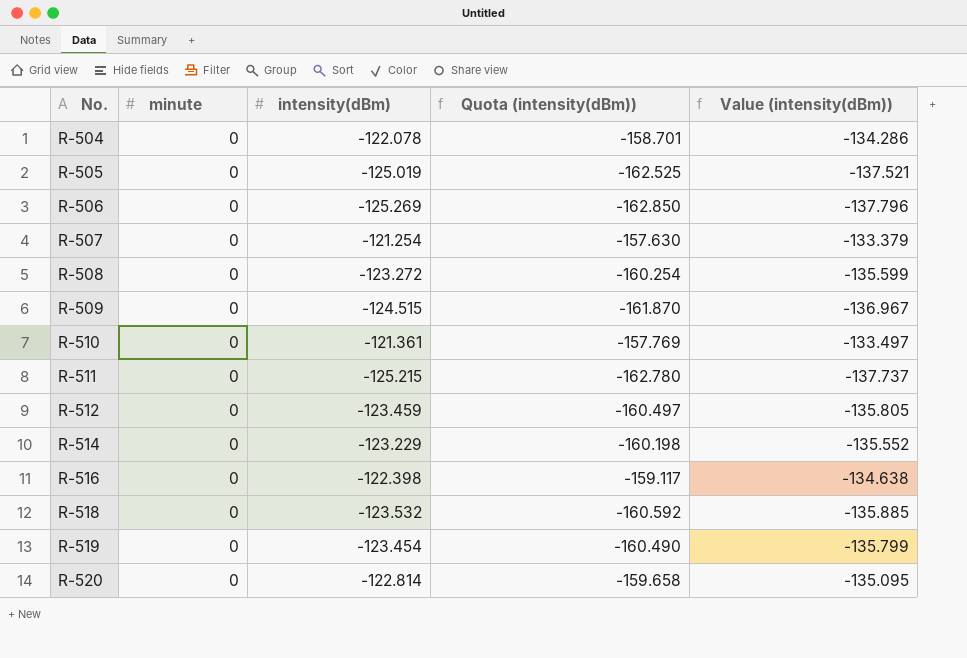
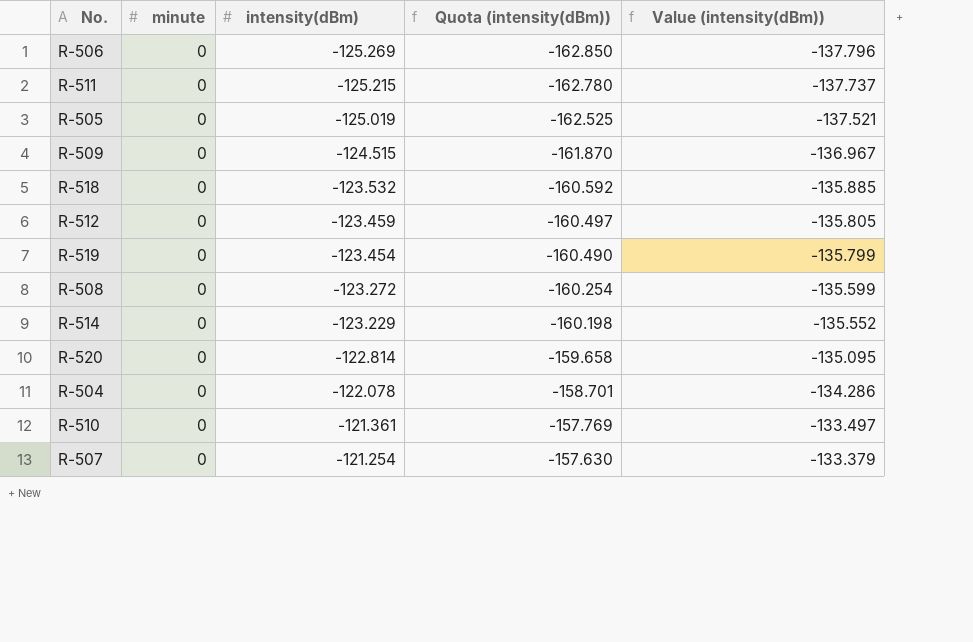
row order: No. ascending -> intensity(dBm) ascending
row R-516: 0 | -122.398 | -159.117 | -134.638 -> none

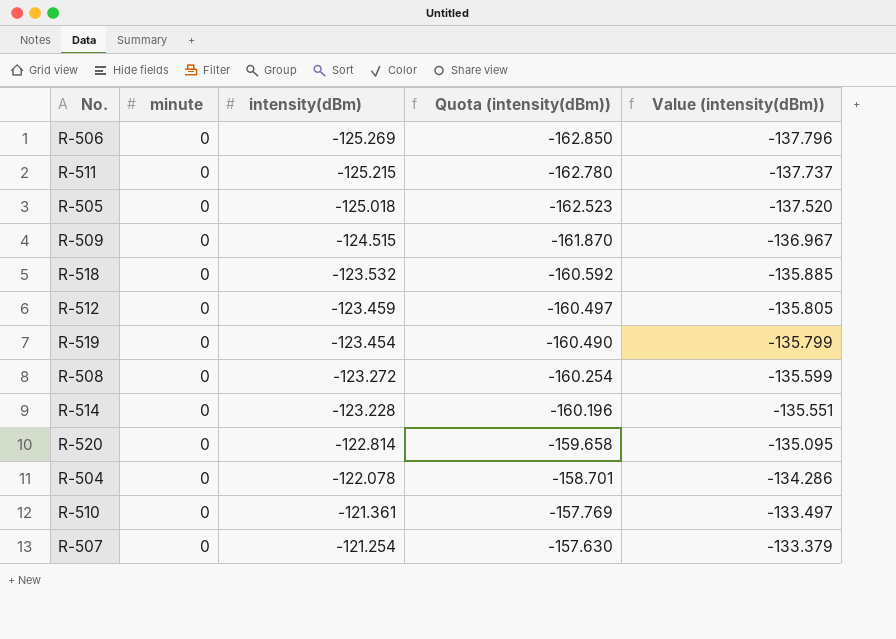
R-505 | intensity(dBm): -125.019 -> -125.018
R-505 | Quota (intensity(dBm)): -162.525 -> -162.523
R-505 | Value (intensity(dBm)): -137.521 -> -137.520
R-514 | intensity(dBm): -123.229 -> -123.228
R-514 | Quota (intensity(dBm)): -160.198 -> -160.196
R-514 | Value (intensity(dBm)): -135.552 -> -135.551

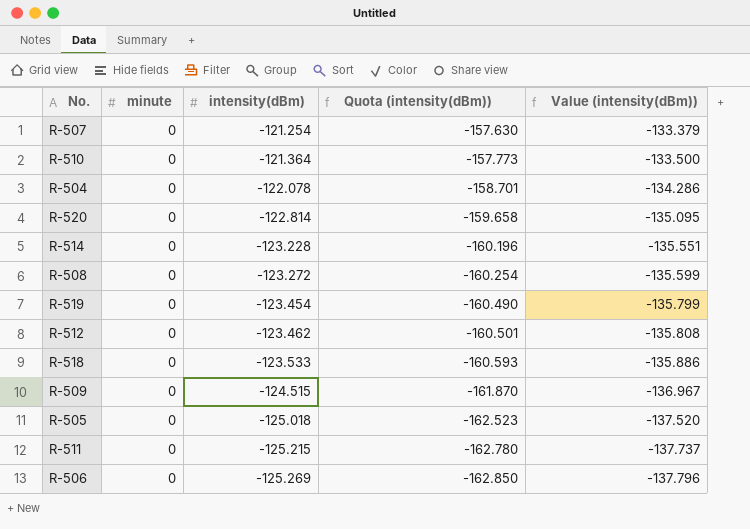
row order: intensity(dBm) ascending -> intensity(dBm) descending
R-510 | intensity(dBm): -121.361 -> -121.364
R-510 | Quota (intensity(dBm)): -157.769 -> -157.773
R-510 | Value (intensity(dBm)): -133.497 -> -133.500
R-512 | intensity(dBm): -123.459 -> -123.462
R-512 | Quota (intensity(dBm)): -160.497 -> -160.501
R-512 | Value (intensity(dBm)): -135.805 -> -135.808
R-518 | intensity(dBm): -123.532 -> -123.533
R-518 | Quota (intensity(dBm)): -160.592 -> -160.593
R-518 | Value (intensity(dBm)): -135.885 -> -135.886

